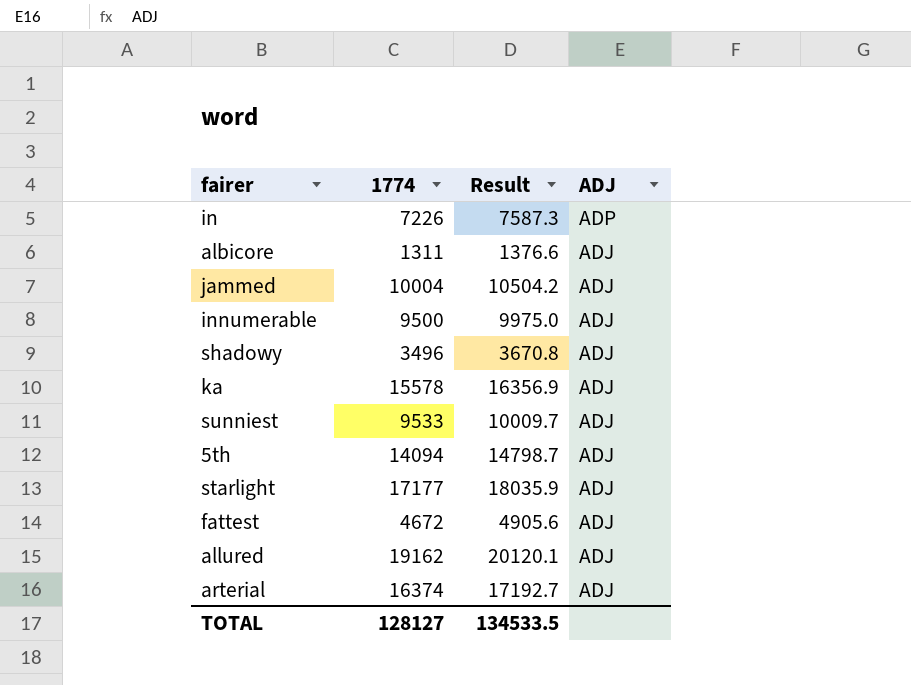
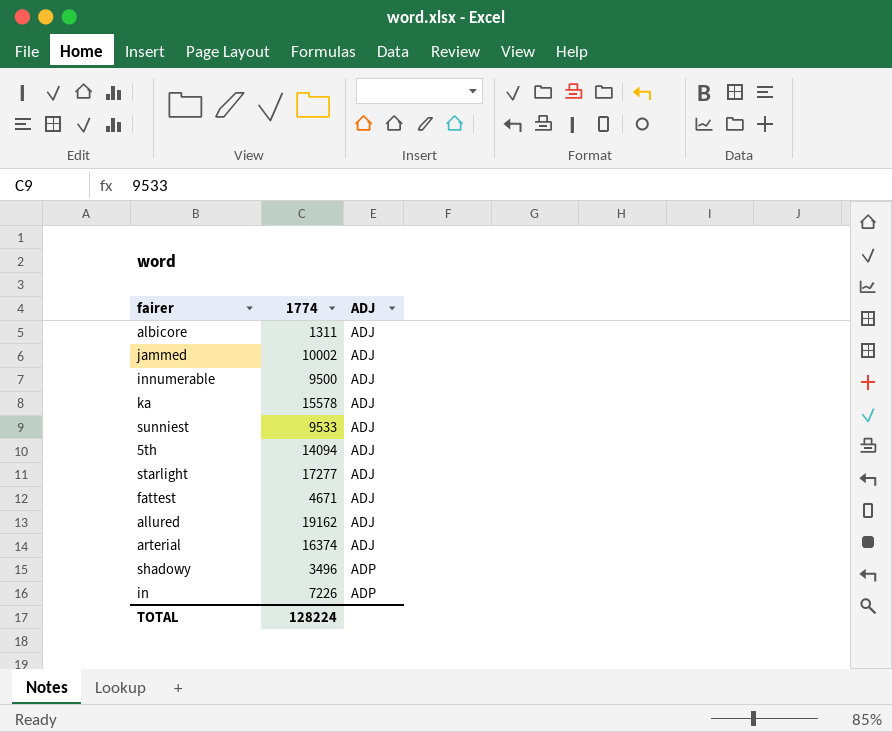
row order: ADJ descending -> ADJ ascending
column Result | formula: [1774] * 1.05 -> none
jammed | 1774: 10004 -> 10002
starlight | 1774: 17177 -> 17277
fattest | 1774: 4672 -> 4671
shadowy | ADJ: ADJ -> ADP
TOTAL | 1774: 128127 -> 128224

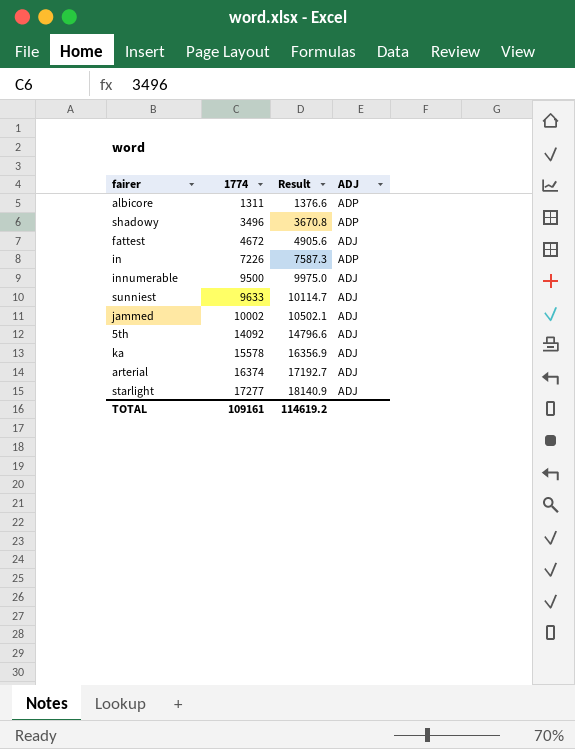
row order: ADJ ascending -> 1774 ascending
column Result | formula: none -> [1774] * 1.05
row allured: 19162 | ADJ -> none
albicore | ADJ: ADJ -> ADP
fattest | 1774: 4671 -> 4672
sunniest | 1774: 9533 -> 9633
5th | 1774: 14094 -> 14092
TOTAL | 1774: 128224 -> 109161

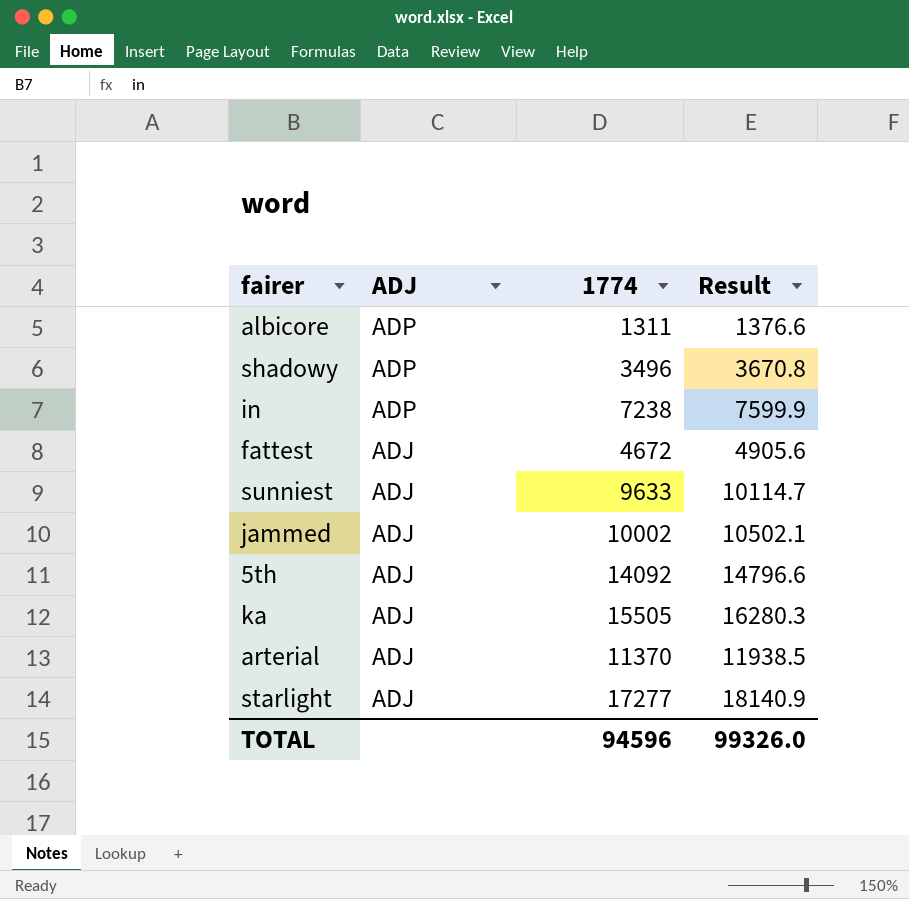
row order: 1774 ascending -> ADJ descending
column ADJ | position: 4 -> 2
row innumerable: 9500 | 9975.0 | ADJ -> none
in | 1774: 7226 -> 7238
in | Result: 7587.3 -> 7599.9
ka | 1774: 15578 -> 15505
ka | Result: 16356.9 -> 16280.3
arterial | 1774: 16374 -> 11370
arterial | Result: 17192.7 -> 11938.5
TOTAL | 1774: 109161 -> 94596
TOTAL | Result: 114619.2 -> 99326.0

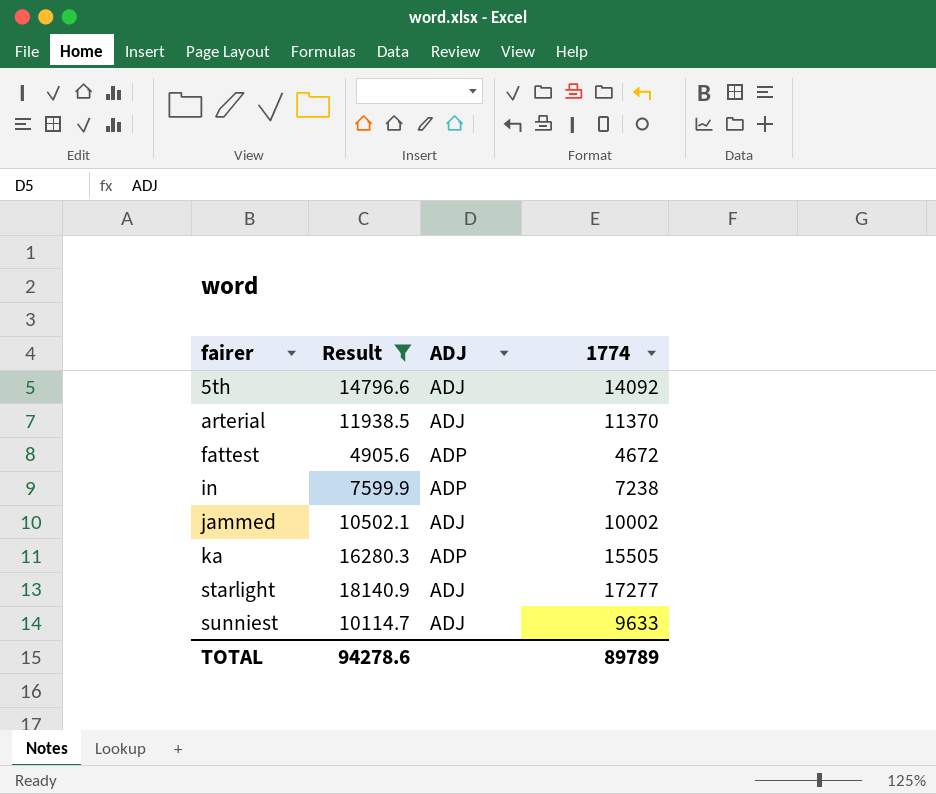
filter: none -> Result >= 4905.6
row order: ADJ descending -> fairer ascending
column Result | position: 4 -> 2
fattest | ADJ: ADJ -> ADP
ka | ADJ: ADJ -> ADP
TOTAL | Result: 99326.0 -> 94278.6
TOTAL | 1774: 94596 -> 89789

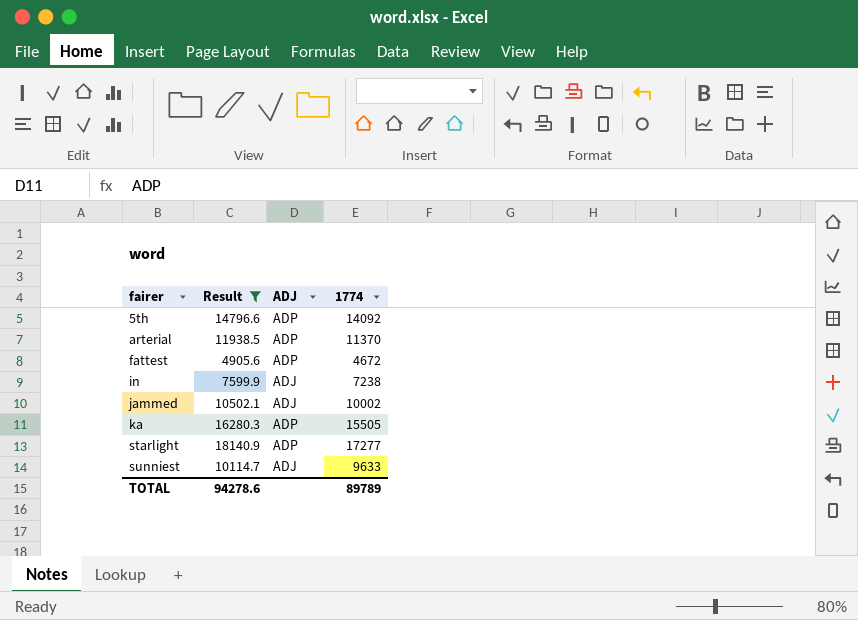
5th | ADJ: ADJ -> ADP
arterial | ADJ: ADJ -> ADP
in | ADJ: ADP -> ADJ
starlight | ADJ: ADJ -> ADP

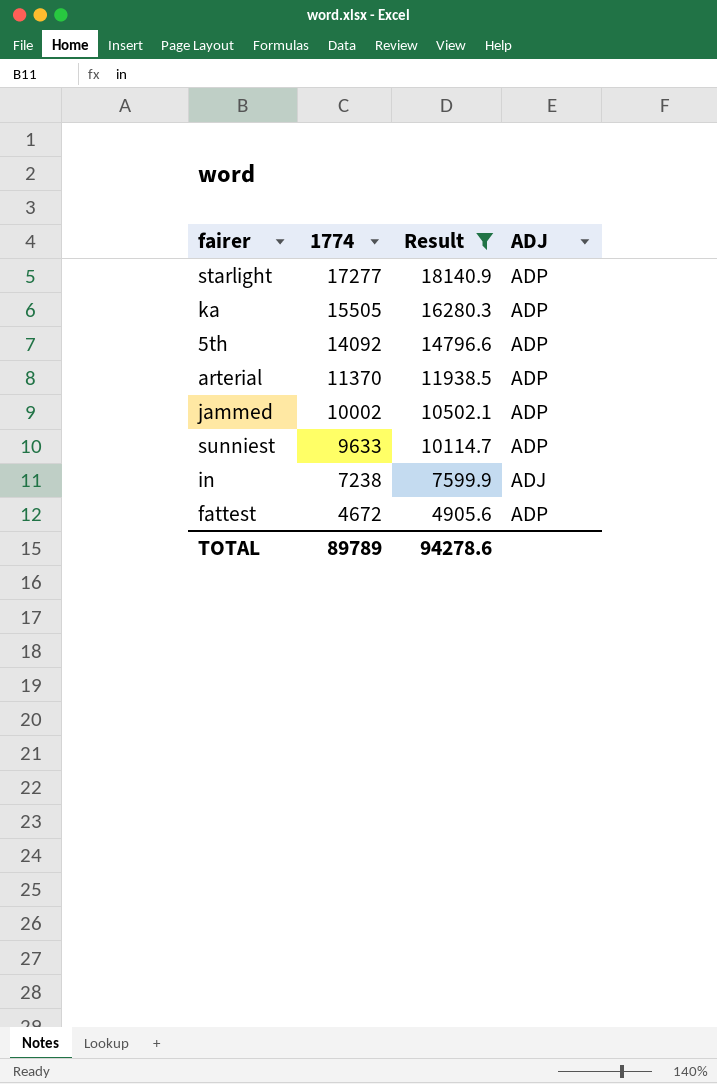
row order: fairer ascending -> 1774 descending
column 1774 | position: 4 -> 2
jammed | ADJ: ADJ -> ADP
sunniest | ADJ: ADJ -> ADP

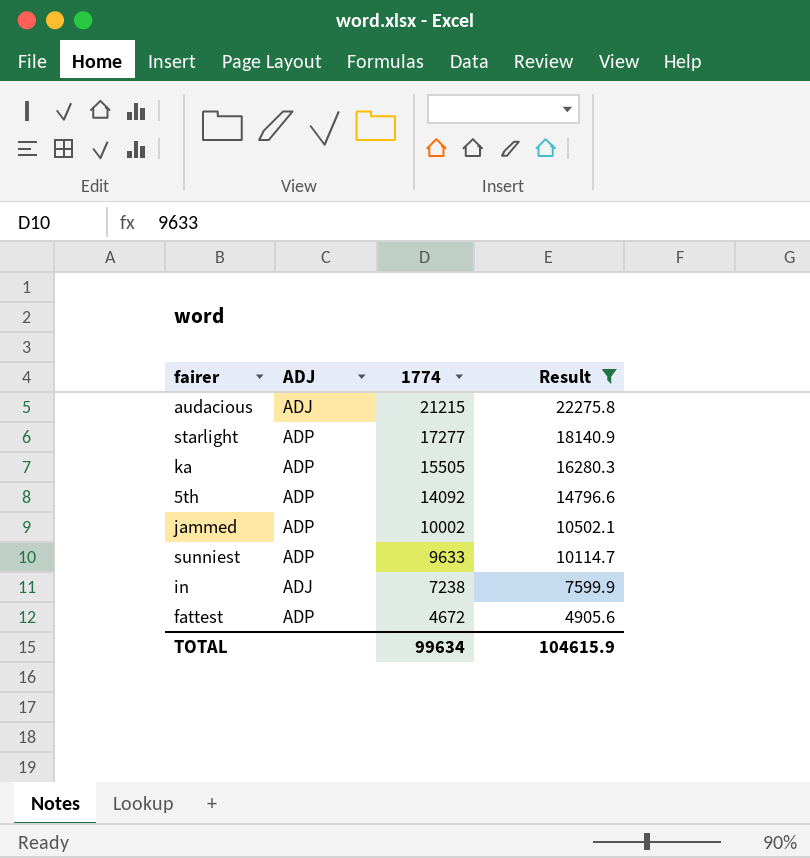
column ADJ | position: 4 -> 2
row arterial: 11370 | 11938.5 | ADP -> none
row audacious: none -> ADJ | 21215 | 22275.8
TOTAL | 1774: 89789 -> 99634
TOTAL | Result: 94278.6 -> 104615.9

